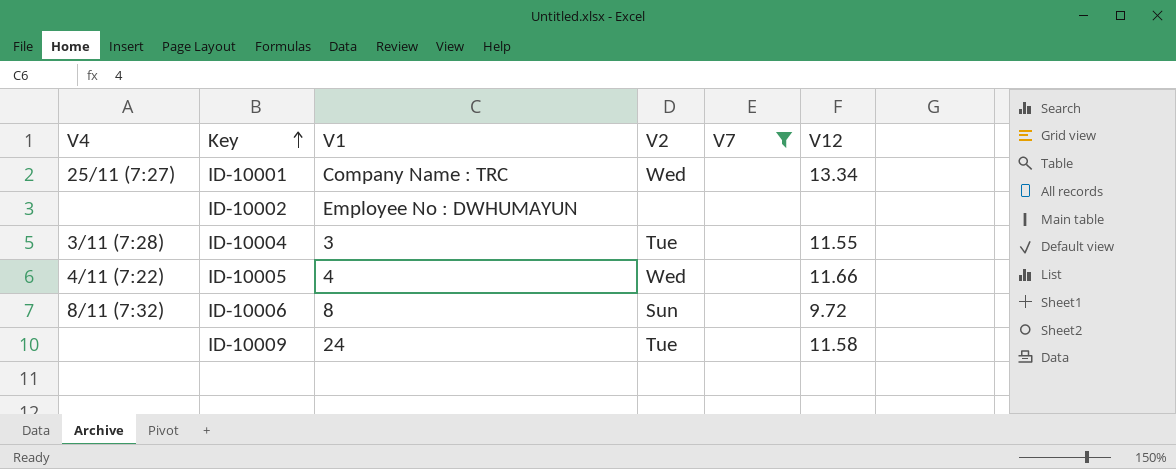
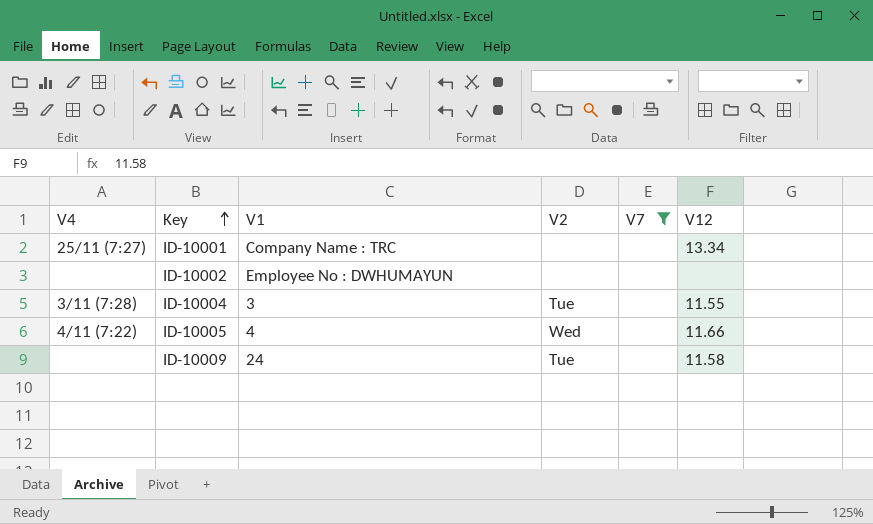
row ID-10006: 8/11 (7:32) | 8 | Sun | none | 9.72 -> none
ID-10001 | V2: Wed -> none

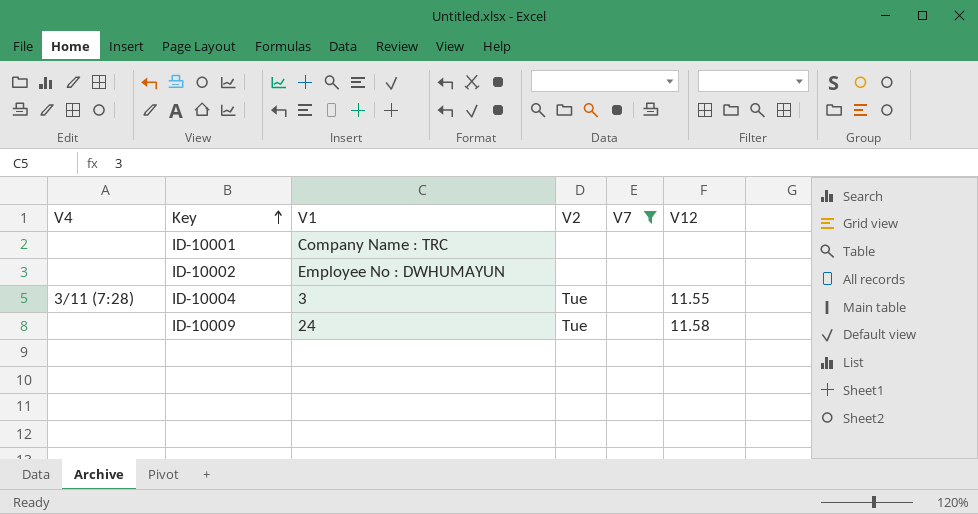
row ID-10005: 4/11 (7:22) | 4 | Wed | none | 11.66 -> none
ID-10001 | V4: 25/11 (7:27) -> none
ID-10001 | V12: 13.34 -> none

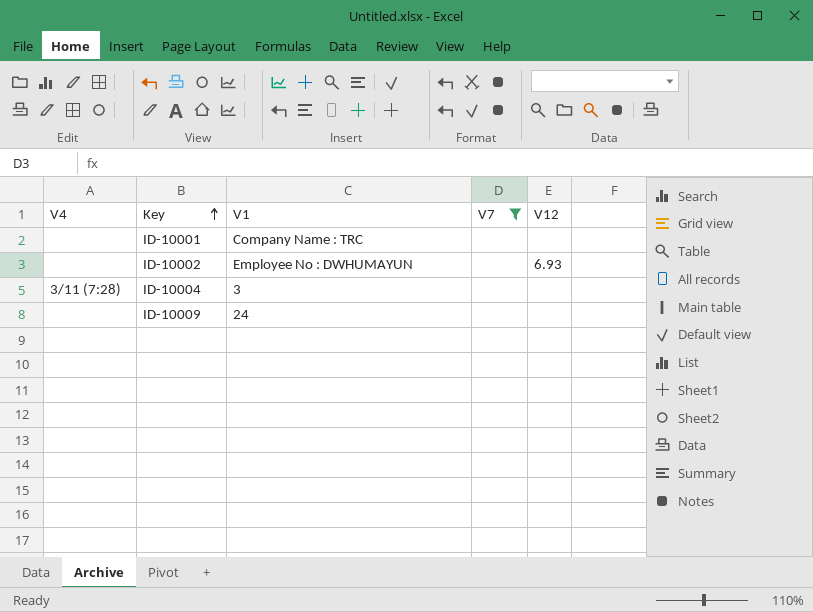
column V2 | position: 4 -> none
ID-10002 | V12: none -> 6.93
ID-10004 | V12: 11.55 -> none
ID-10009 | V12: 11.58 -> none

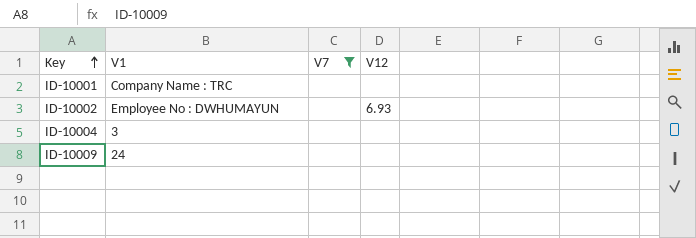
column V4 | position: 1 -> none

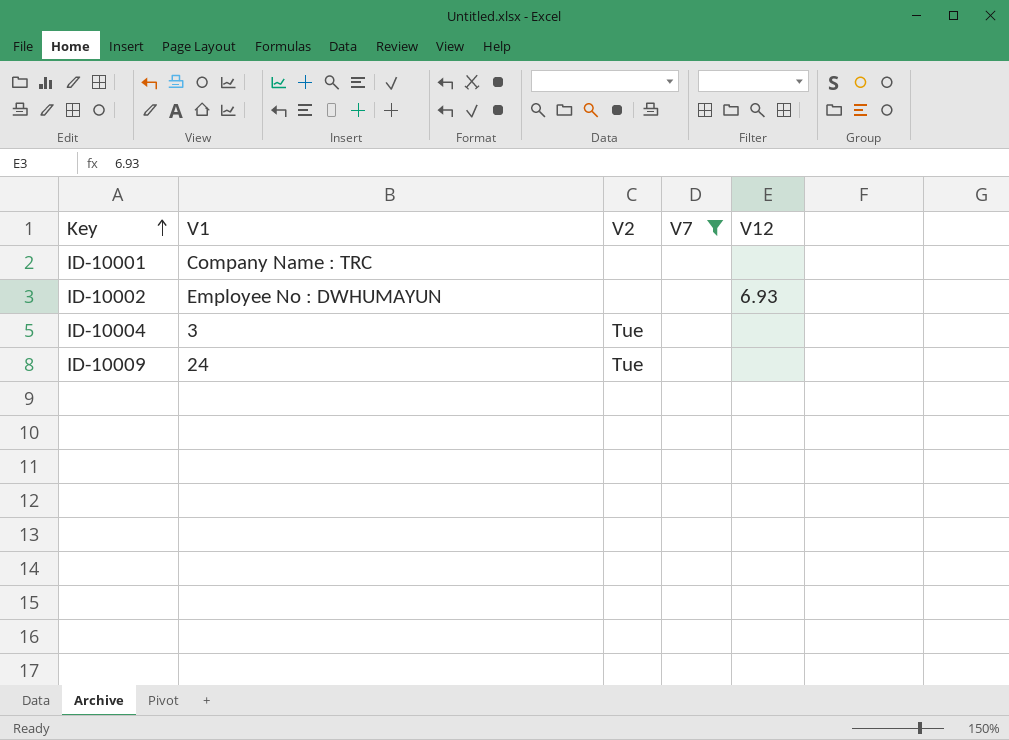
column V2 | position: none -> 3

